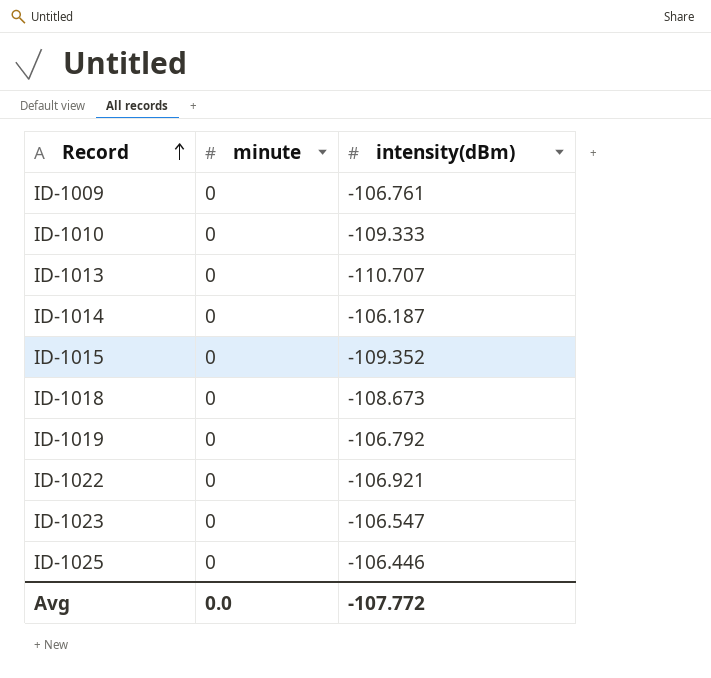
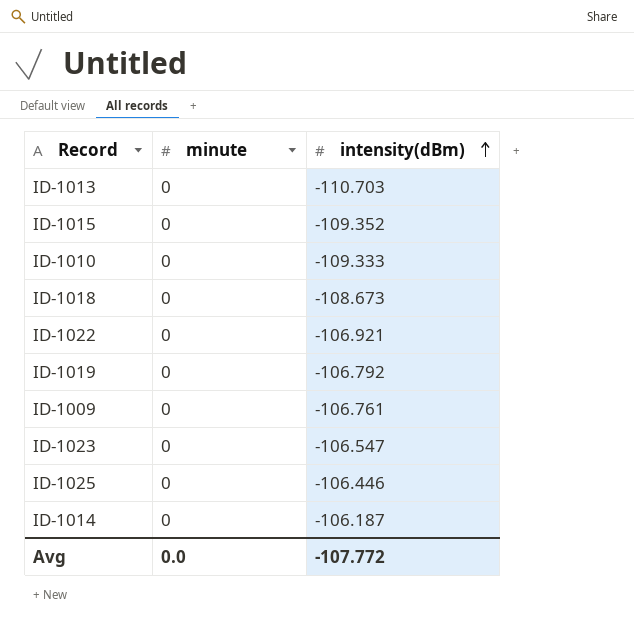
row order: Record ascending -> intensity(dBm) ascending
ID-1013 | intensity(dBm): -110.707 -> -110.703

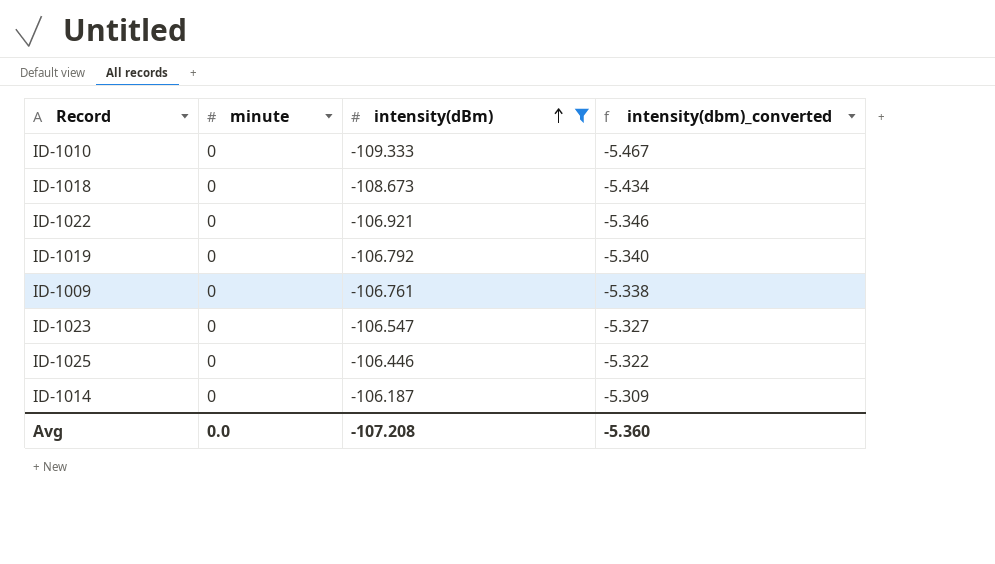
filter: none -> intensity(dBm) >= -109.333
column intensity(dbm)_converted | formula: none -> [intensity(dBm)] * 0.05
Avg | intensity(dBm): -107.772 -> -107.208

